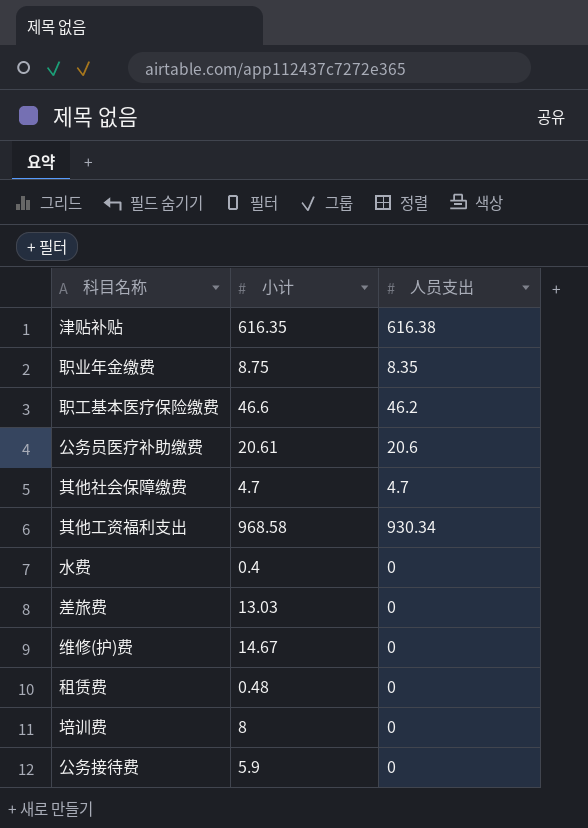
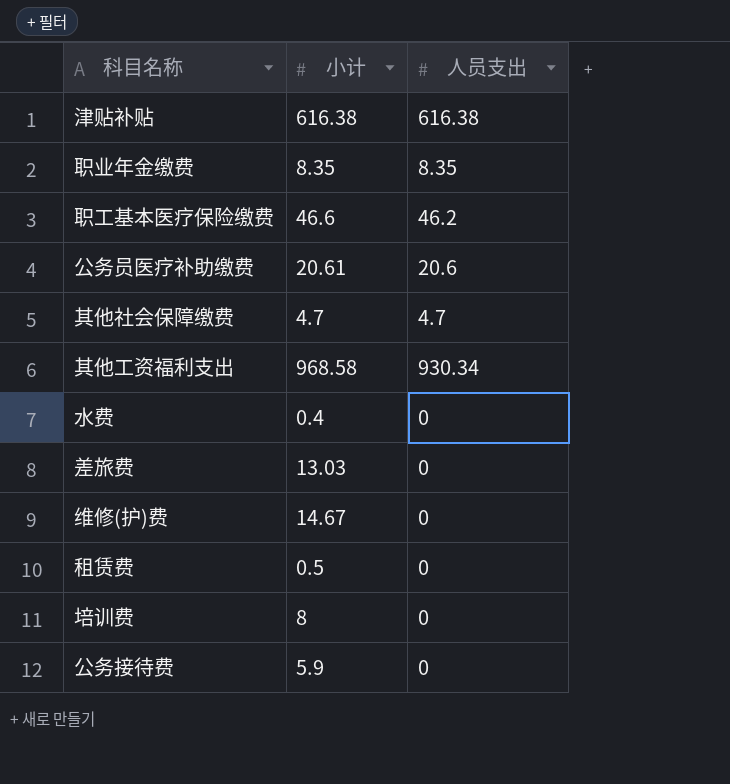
津贴补贴 | 小计: 616.35 -> 616.38
职业年金缴费 | 小计: 8.75 -> 8.35
租赁费 | 小计: 0.48 -> 0.5

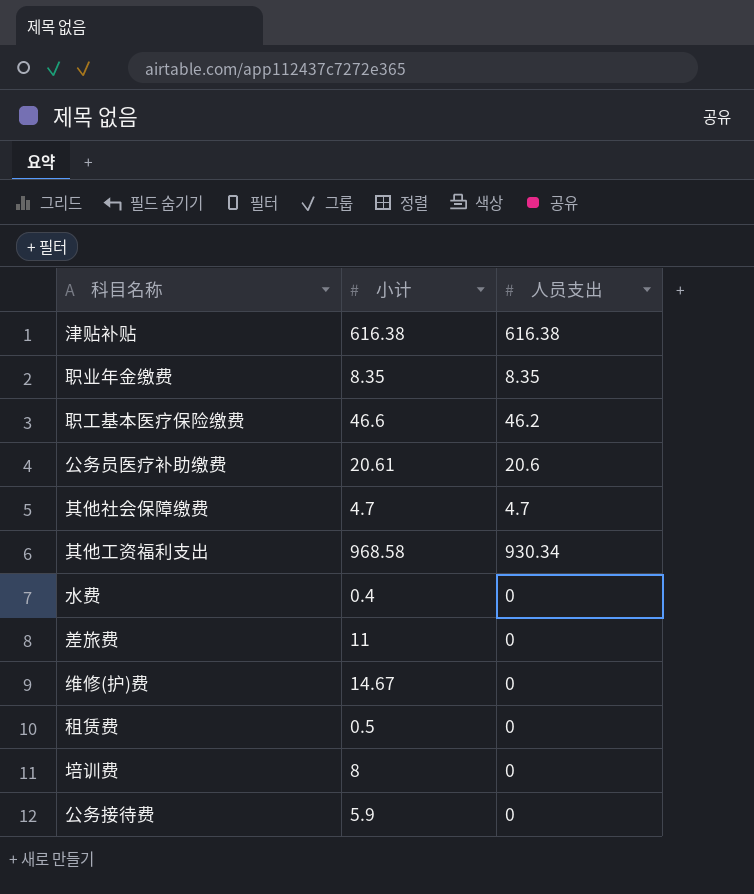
差旅费 | 小计: 13.03 -> 11

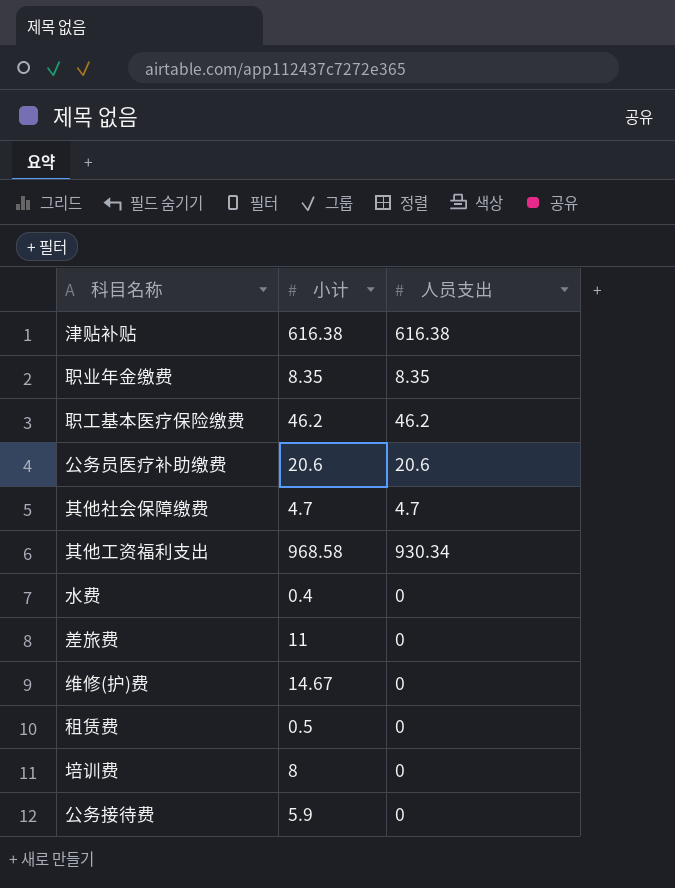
职工基本医疗保险缴费 | 小计: 46.6 -> 46.2
公务员医疗补助缴费 | 小计: 20.61 -> 20.6

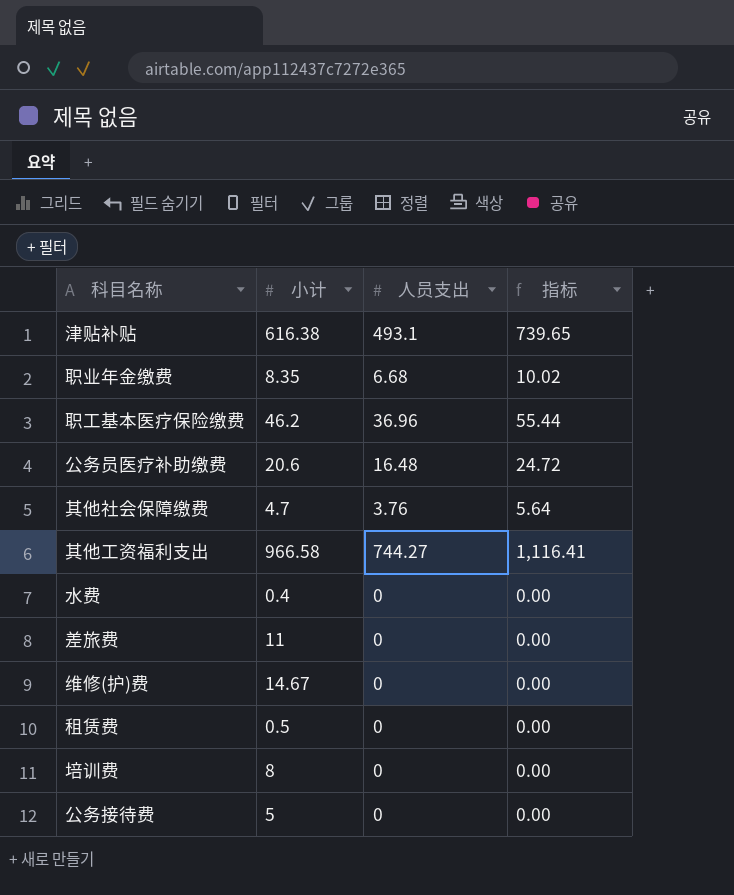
column 指标 | formula: none -> [人员支出] * 1.5
津贴补贴 | 人员支出: 616.38 -> 493.1
职业年金缴费 | 人员支出: 8.35 -> 6.68
职工基本医疗保险缴费 | 人员支出: 46.2 -> 36.96
公务员医疗补助缴费 | 人员支出: 20.6 -> 16.48
其他社会保障缴费 | 人员支出: 4.7 -> 3.76
其他工资福利支出 | 小计: 968.58 -> 966.58
其他工资福利支出 | 人员支出: 930.34 -> 744.27
公务接待费 | 小计: 5.9 -> 5

